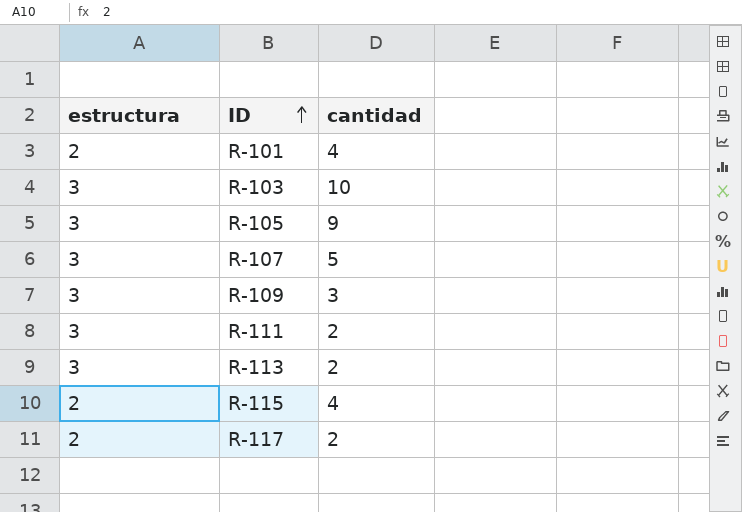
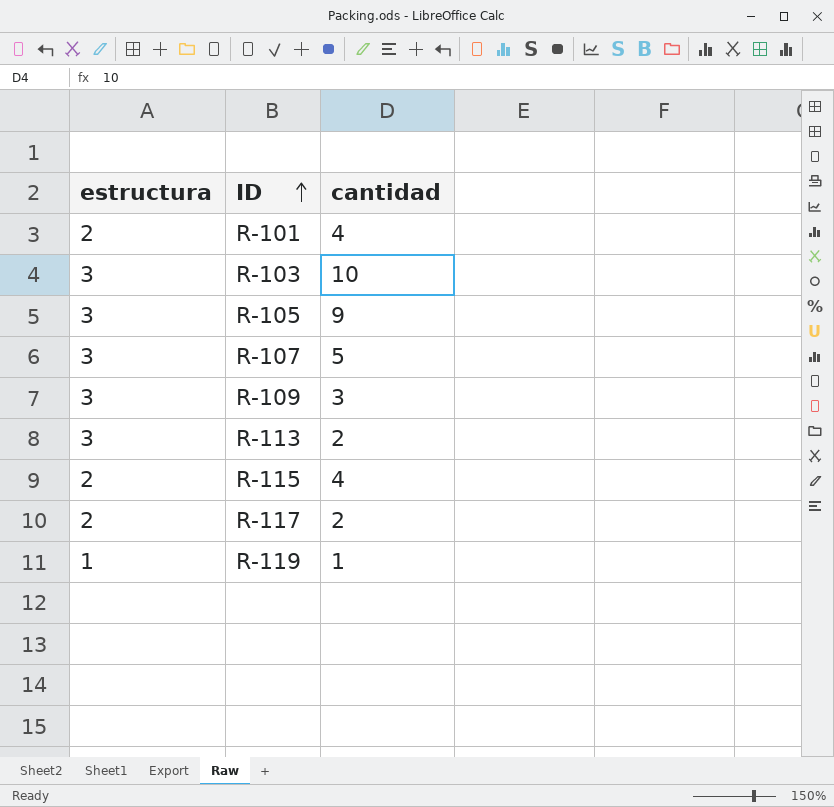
row R-111: 3 | 2 -> none
row R-119: none -> 1 | 1

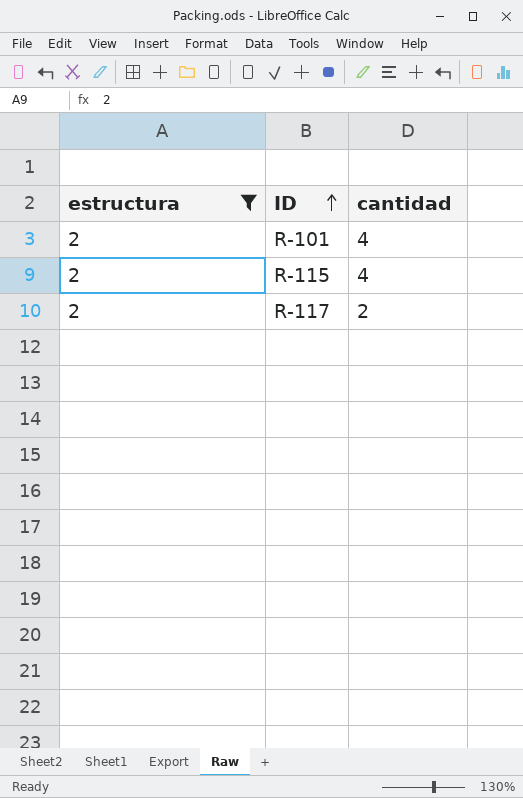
filter: none -> estructura = 2

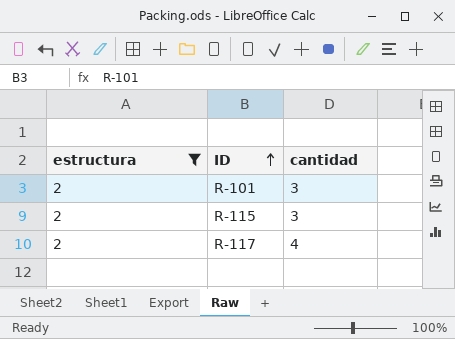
R-101 | cantidad: 4 -> 3
R-115 | cantidad: 4 -> 3
R-117 | cantidad: 2 -> 4

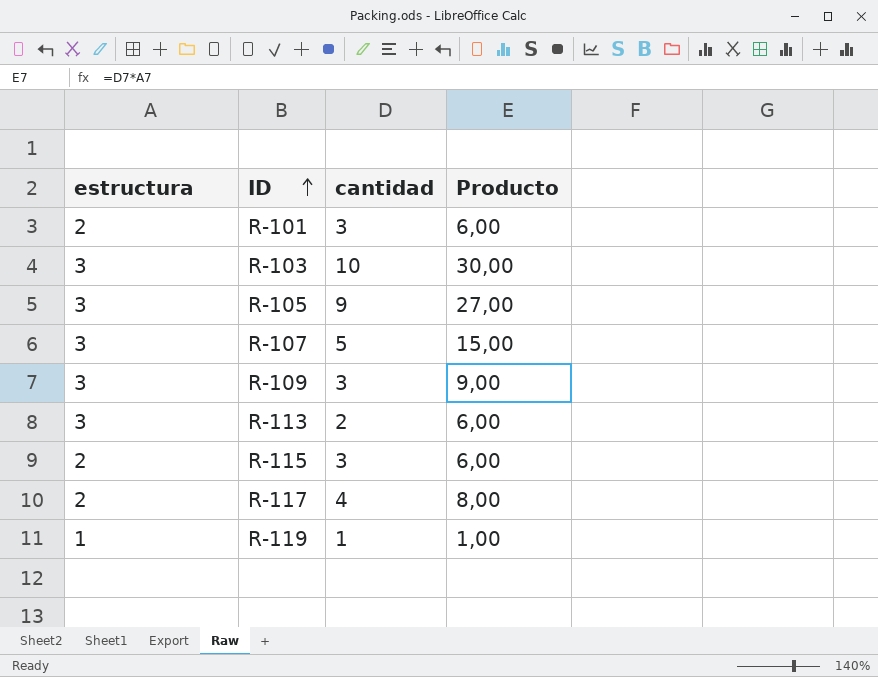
filter: estructura = 2 -> none
column Producto | formula: none -> [estructura] * [cantidad]

